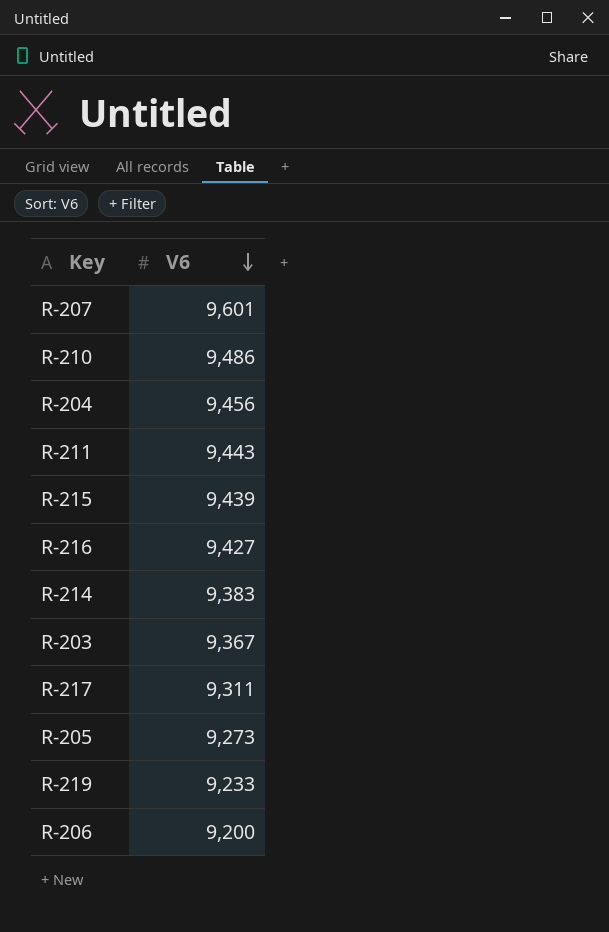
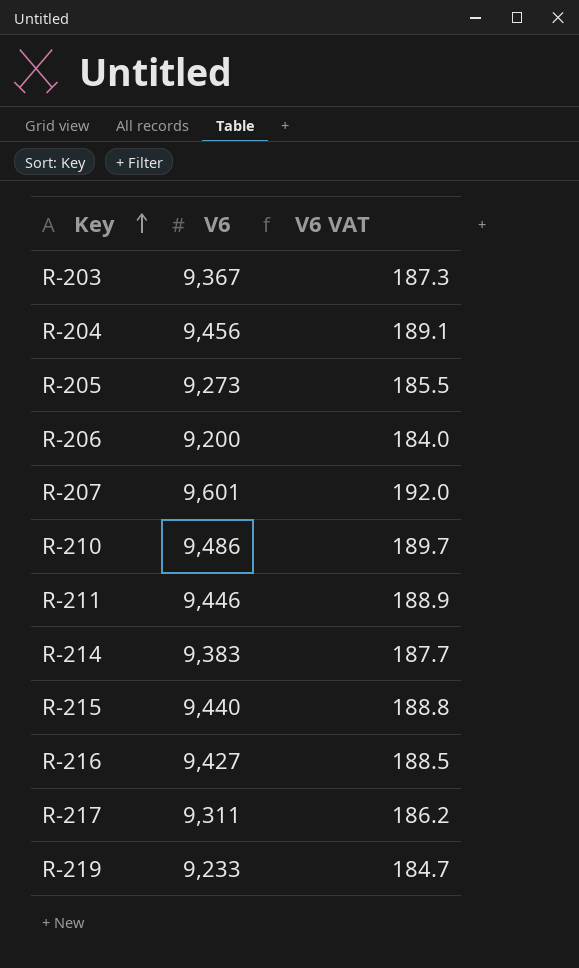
row order: V6 descending -> Key ascending
column V6 VAT | formula: none -> [V6] * 0.02
R-211 | V6: 9,443 -> 9,446
R-215 | V6: 9,439 -> 9,440

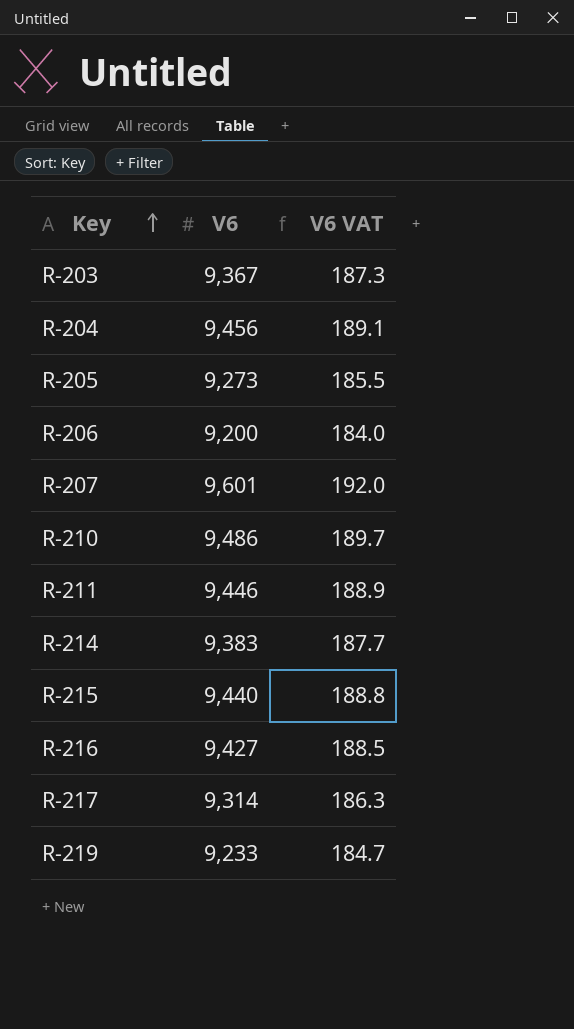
R-217 | V6: 9,311 -> 9,314
R-217 | V6 VAT: 186.2 -> 186.3

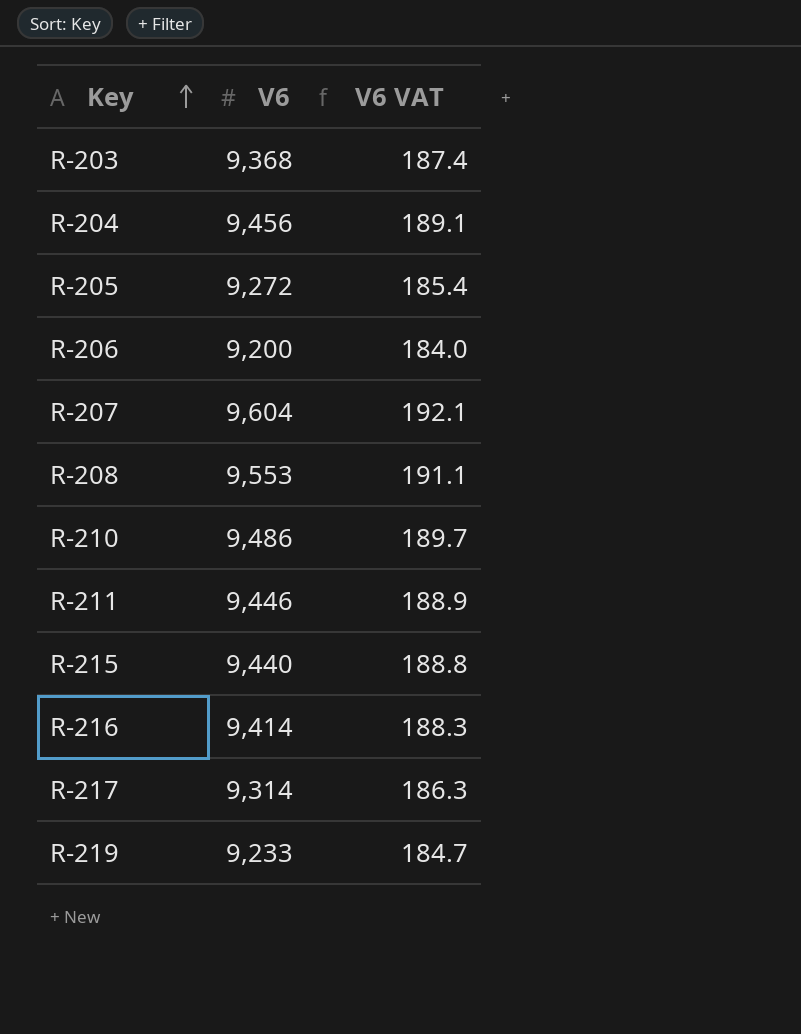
row R-214: 9,383 | 187.7 -> none
R-203 | V6: 9,367 -> 9,368
R-203 | V6 VAT: 187.3 -> 187.4
R-205 | V6: 9,273 -> 9,272
R-205 | V6 VAT: 185.5 -> 185.4
R-207 | V6: 9,601 -> 9,604
R-207 | V6 VAT: 192.0 -> 192.1
row R-208: none -> 9,553 | 191.1
R-216 | V6: 9,427 -> 9,414
R-216 | V6 VAT: 188.5 -> 188.3

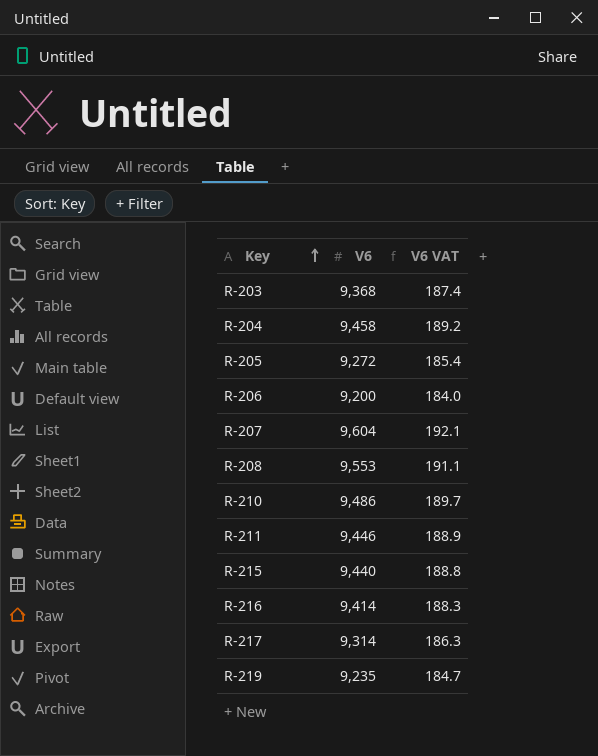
R-204 | V6: 9,456 -> 9,458
R-204 | V6 VAT: 189.1 -> 189.2
R-219 | V6: 9,233 -> 9,235

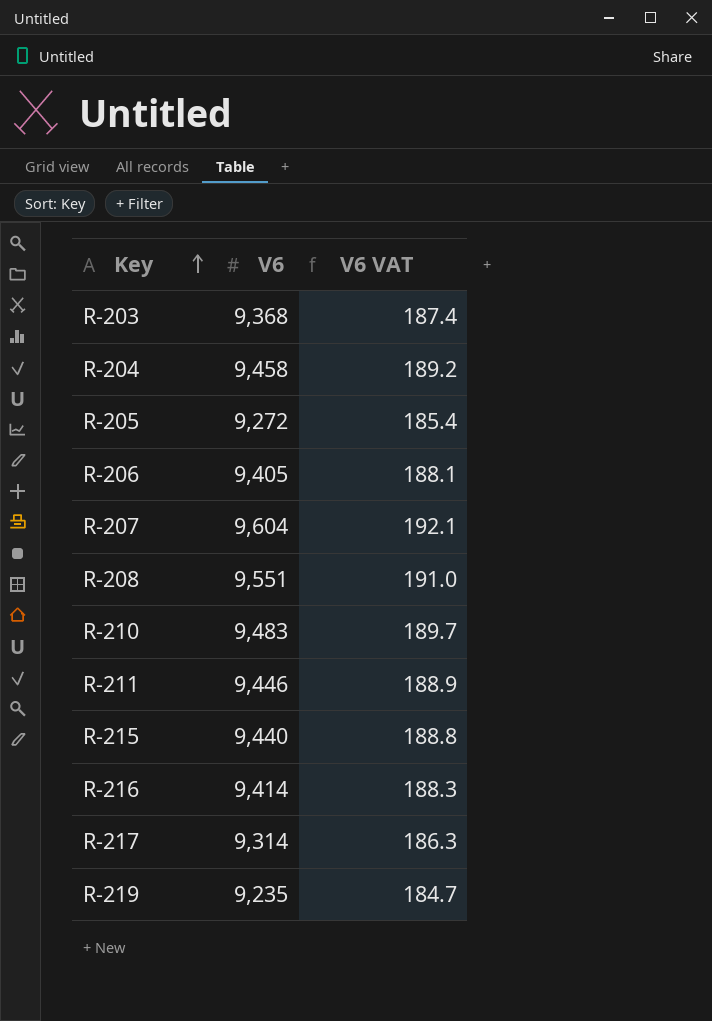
R-206 | V6: 9,200 -> 9,405
R-206 | V6 VAT: 184.0 -> 188.1
R-208 | V6: 9,553 -> 9,551
R-208 | V6 VAT: 191.1 -> 191.0
R-210 | V6: 9,486 -> 9,483

